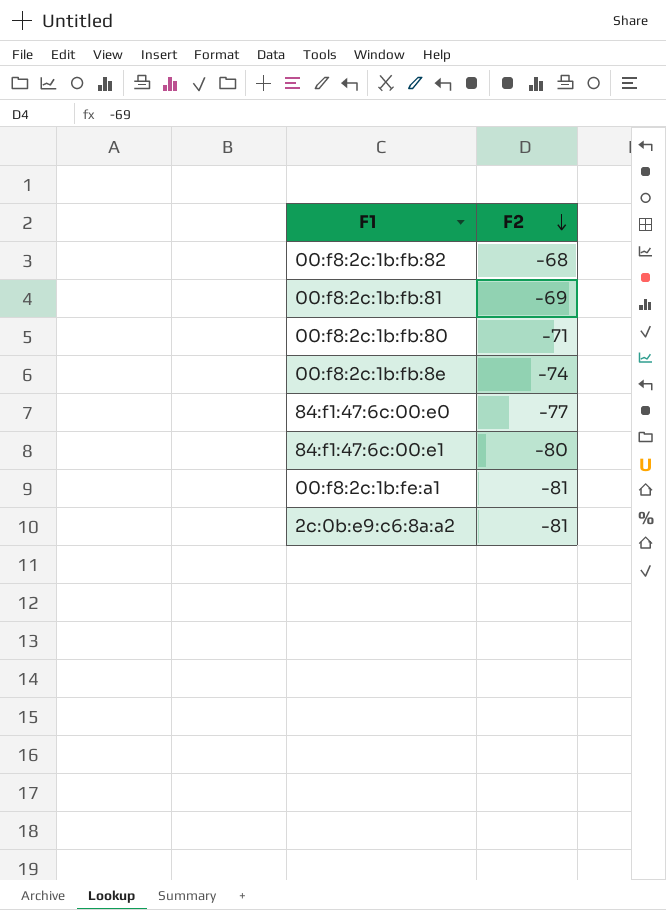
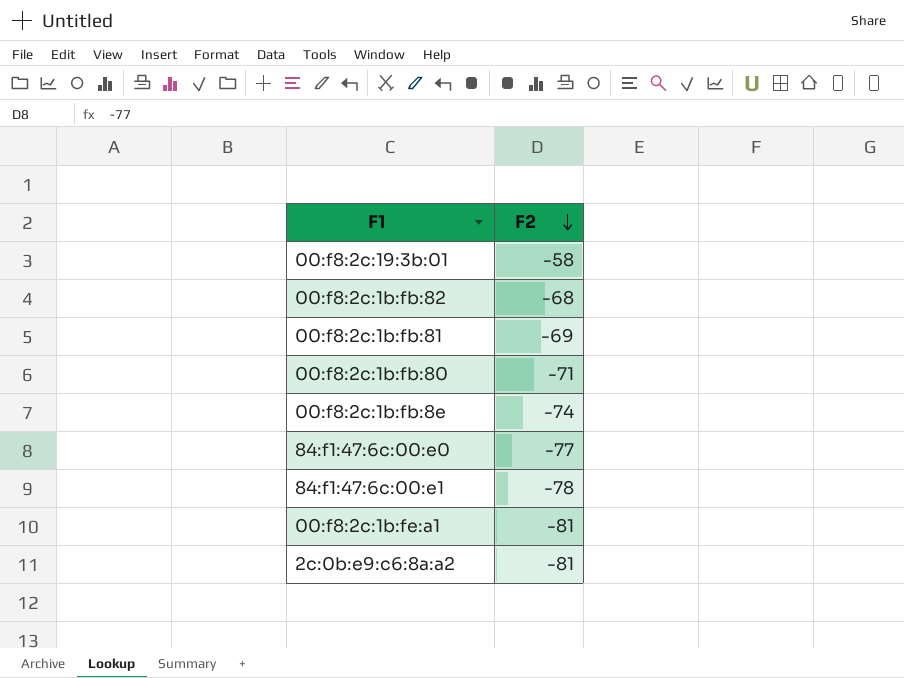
row 00:f8:2c:19:3b:01: none -> -58
84:f1:47:6c:00:e1 | F2: -80 -> -78

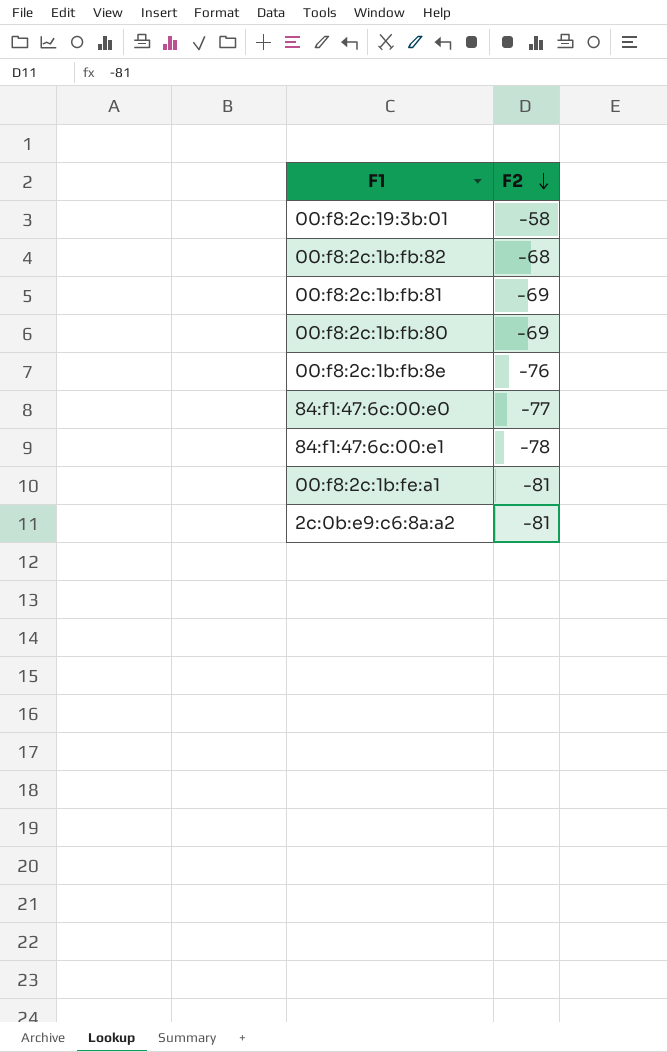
00:f8:2c:1b:fb:80 | F2: -71 -> -69
00:f8:2c:1b:fb:8e | F2: -74 -> -76

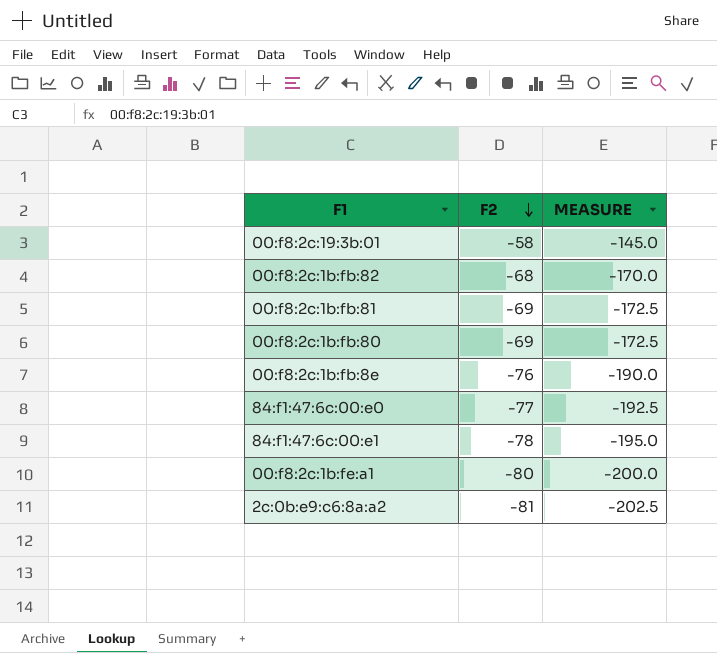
column MEASURE | formula: none -> [F2] * 2.5
00:f8:2c:1b:fe:a1 | F2: -81 -> -80

